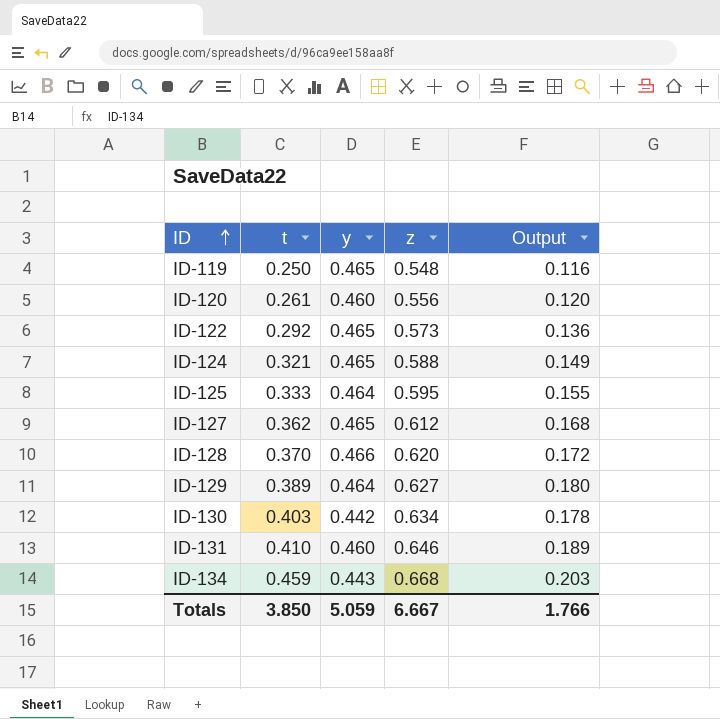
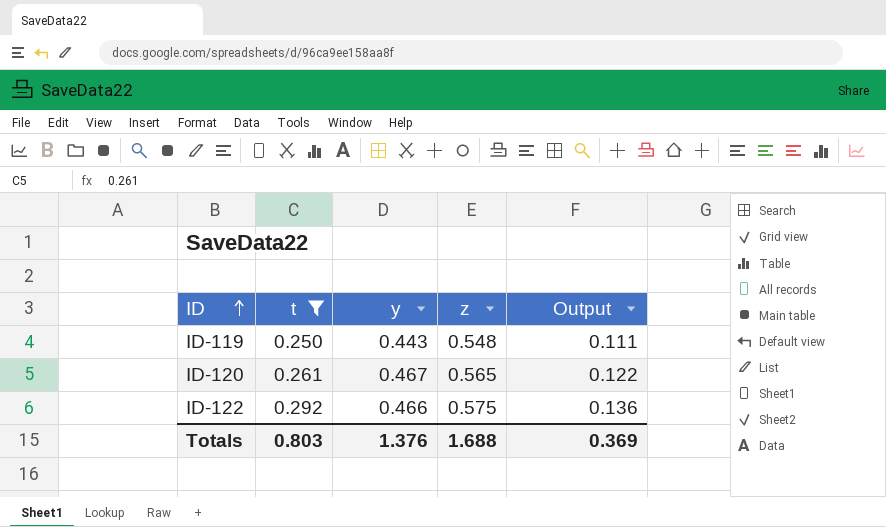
filter: none -> t <= 0.292
ID-119 | y: 0.465 -> 0.443
ID-119 | Output: 0.116 -> 0.111
ID-120 | y: 0.460 -> 0.467
ID-120 | z: 0.556 -> 0.565
ID-120 | Output: 0.120 -> 0.122
ID-122 | y: 0.465 -> 0.466
ID-122 | z: 0.573 -> 0.575
Totals | t: 3.850 -> 0.803
Totals | y: 5.059 -> 1.376
Totals | z: 6.667 -> 1.688
Totals | Output: 1.766 -> 0.369

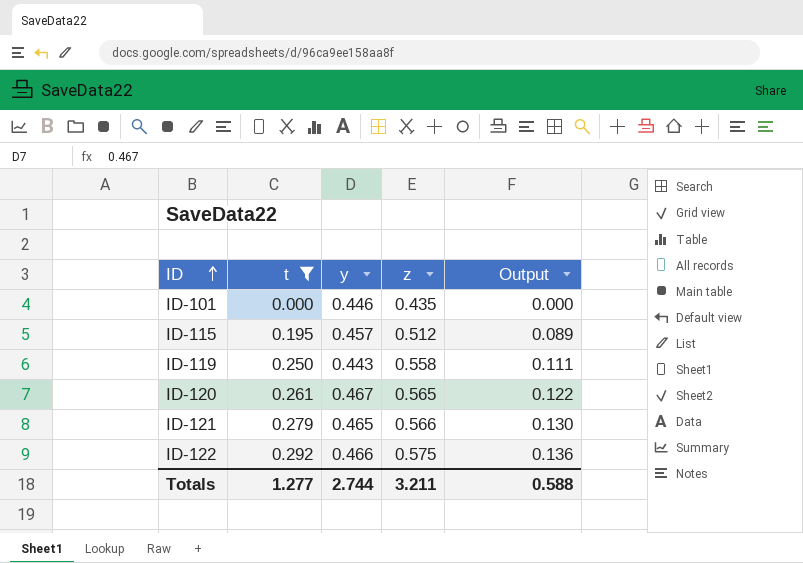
row ID-101: none -> 0.000 | 0.446 | 0.435 | 0.000
row ID-115: none -> 0.195 | 0.457 | 0.512 | 0.089
ID-119 | z: 0.548 -> 0.558
row ID-121: none -> 0.279 | 0.465 | 0.566 | 0.130
Totals | t: 0.803 -> 1.277
Totals | y: 1.376 -> 2.744
Totals | z: 1.688 -> 3.211
Totals | Output: 0.369 -> 0.588

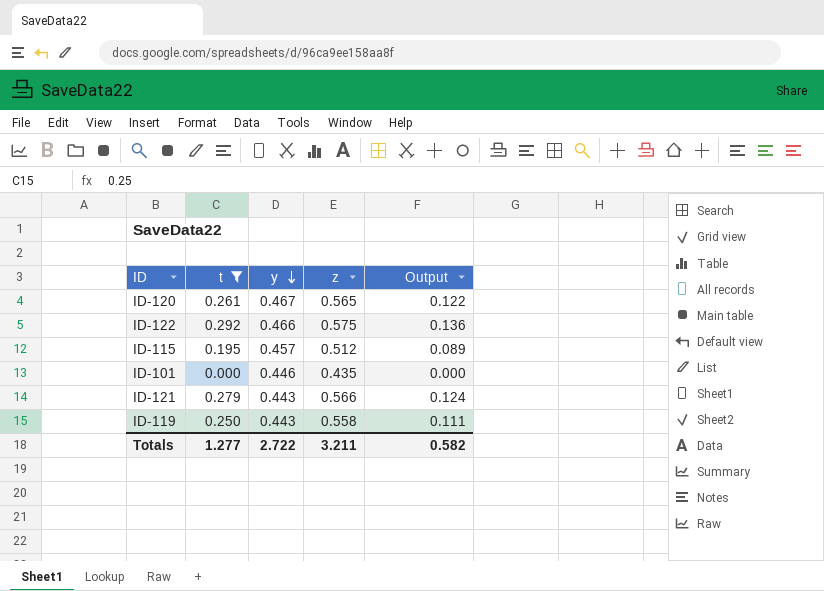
row order: ID ascending -> y descending
ID-121 | y: 0.465 -> 0.443
ID-121 | Output: 0.130 -> 0.124
Totals | y: 2.744 -> 2.722
Totals | Output: 0.588 -> 0.582

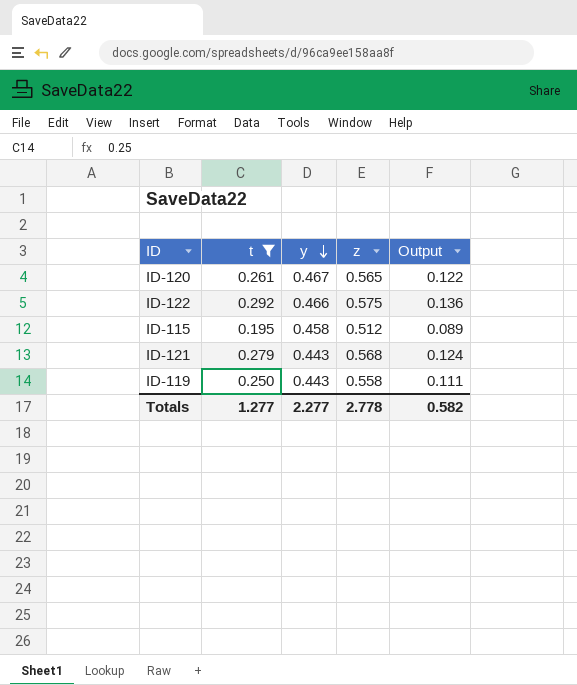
row ID-101: 0.000 | 0.446 | 0.435 | 0.000 -> none
ID-115 | y: 0.457 -> 0.458
ID-121 | z: 0.566 -> 0.568
Totals | y: 2.722 -> 2.277
Totals | z: 3.211 -> 2.778

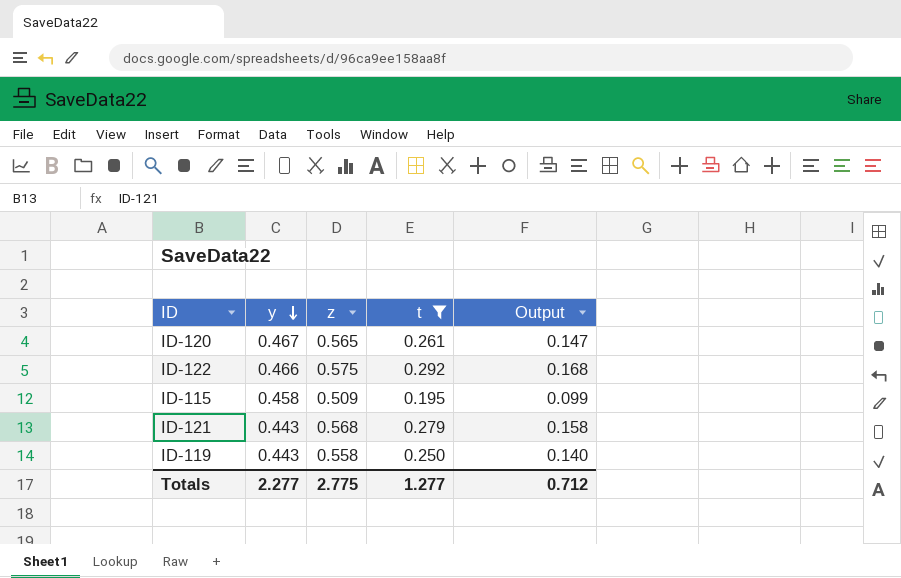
column t | position: 2 -> 4
column Output | formula: [t] * [y] -> [z] * [t]
ID-115 | z: 0.512 -> 0.509
Totals | z: 2.778 -> 2.775
Totals | Output: 0.582 -> 0.712

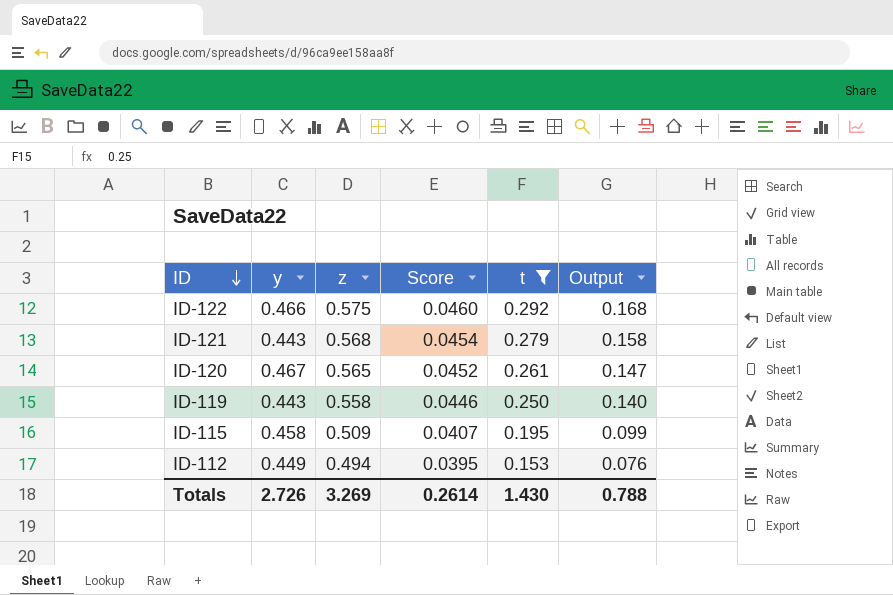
row order: y descending -> ID descending
column Score | formula: none -> [z] * 0.08
row ID-112: none -> 0.449 | 0.494 | 0.0395 | 0.153 | 0.076
Totals | y: 2.277 -> 2.726
Totals | z: 2.775 -> 3.269
Totals | t: 1.277 -> 1.430
Totals | Output: 0.712 -> 0.788

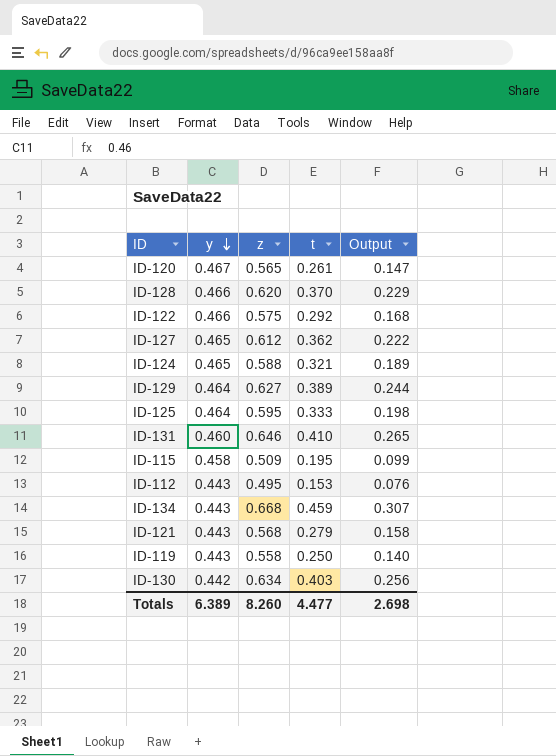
filter: t <= 0.292 -> none
row order: ID descending -> y descending
column Score | formula: [z] * 0.08 -> none
ID-112 | y: 0.449 -> 0.443
ID-112 | z: 0.494 -> 0.495
Totals | y: 2.726 -> 6.389
Totals | z: 3.269 -> 8.260
Totals | t: 1.430 -> 4.477
Totals | Output: 0.788 -> 2.698

